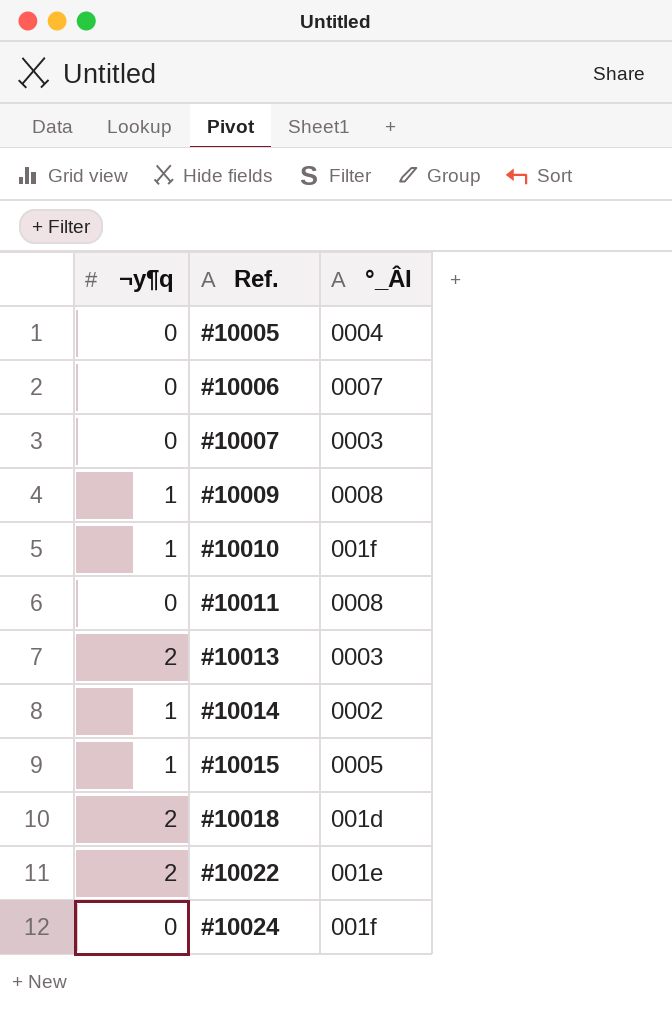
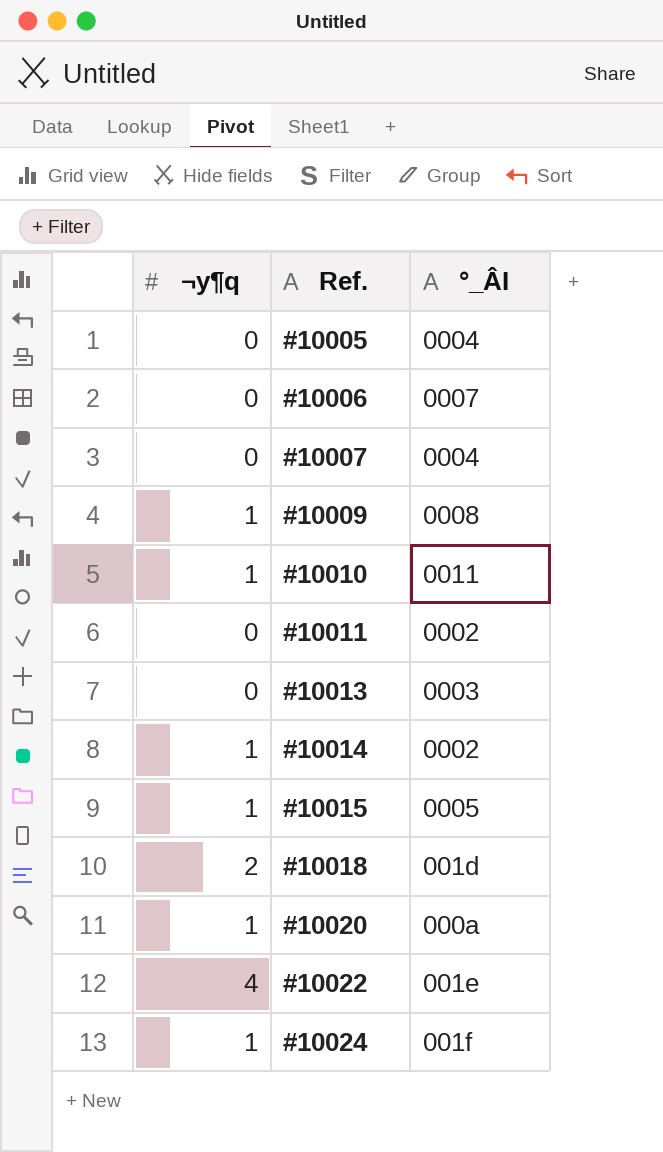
#10007 | °_ÂI: 0003 -> 0004
#10010 | °_ÂI: 001f -> 0011
#10011 | °_ÂI: 0008 -> 0002
#10013 | ¬y¶q: 2 -> 0
row #10020: none -> 1 | 000a
#10022 | ¬y¶q: 2 -> 4
#10024 | ¬y¶q: 0 -> 1

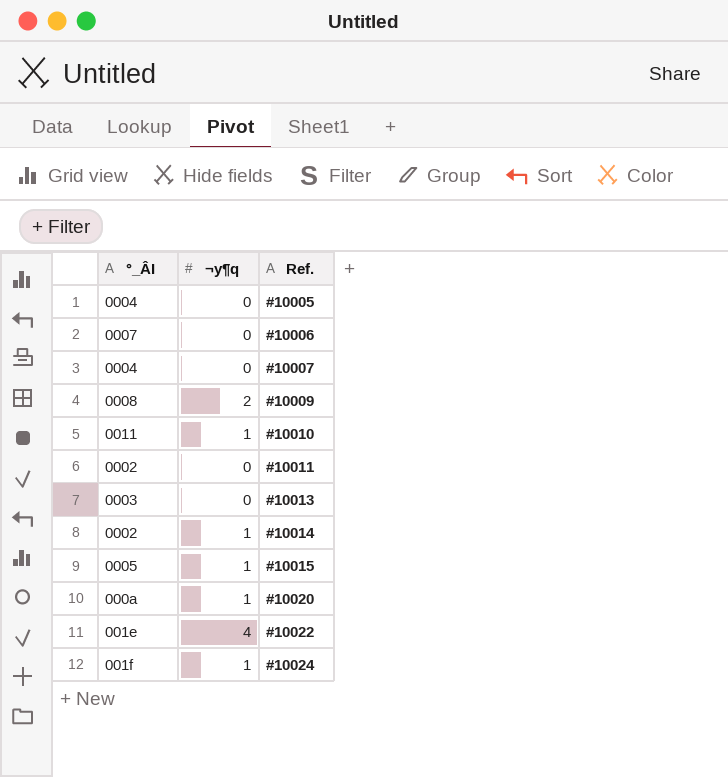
column °_ÂI | position: 3 -> 1
row #10018: 2 | 001d -> none
#10009 | ¬y¶q: 1 -> 2

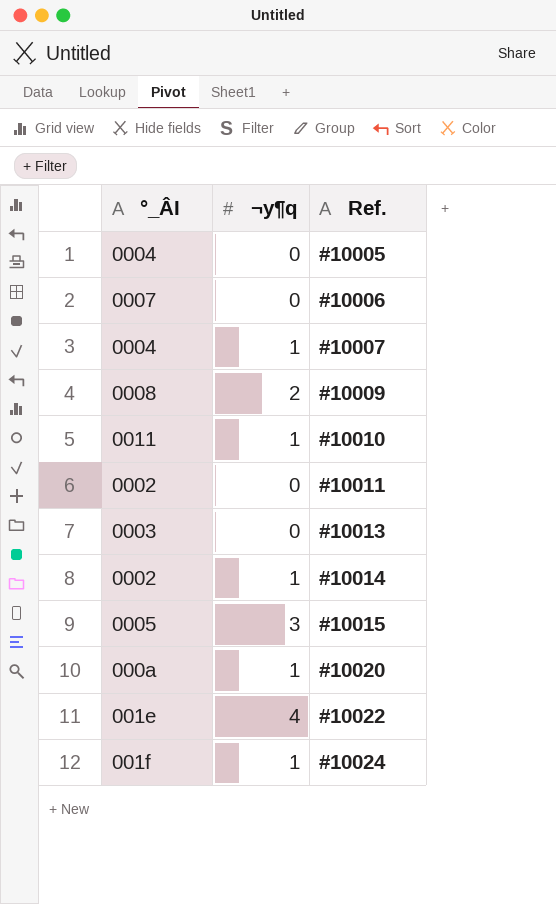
#10007 | ¬y¶q: 0 -> 1
#10015 | ¬y¶q: 1 -> 3

